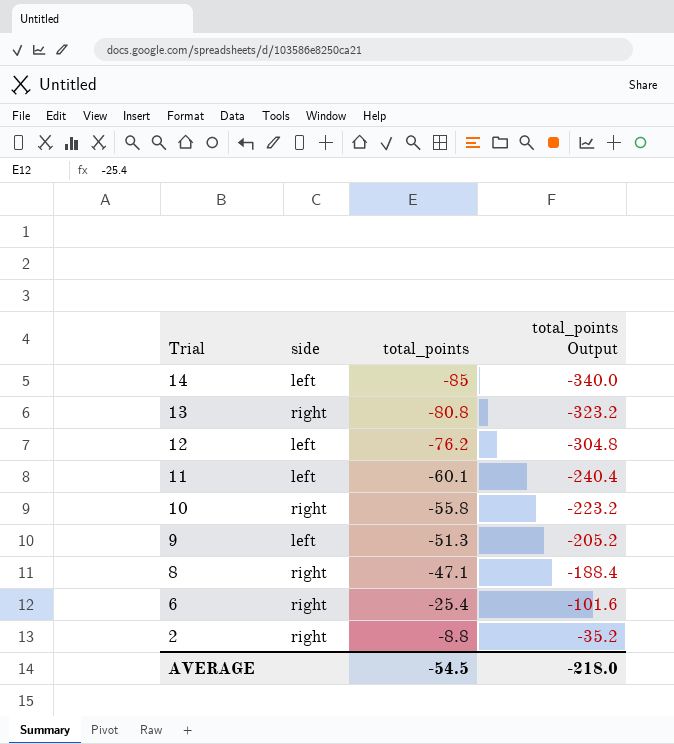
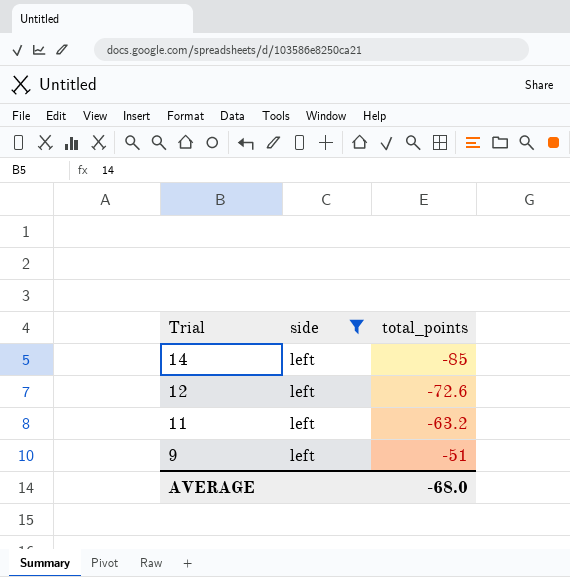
filter: none -> side = left
column total_points Output | formula: [total_points] * 4 -> none
12 | total_points: -76.2 -> -72.6
11 | total_points: -60.1 -> -63.2
9 | total_points: -51.3 -> -51
AVERAGE | total_points: -54.5 -> -68.0

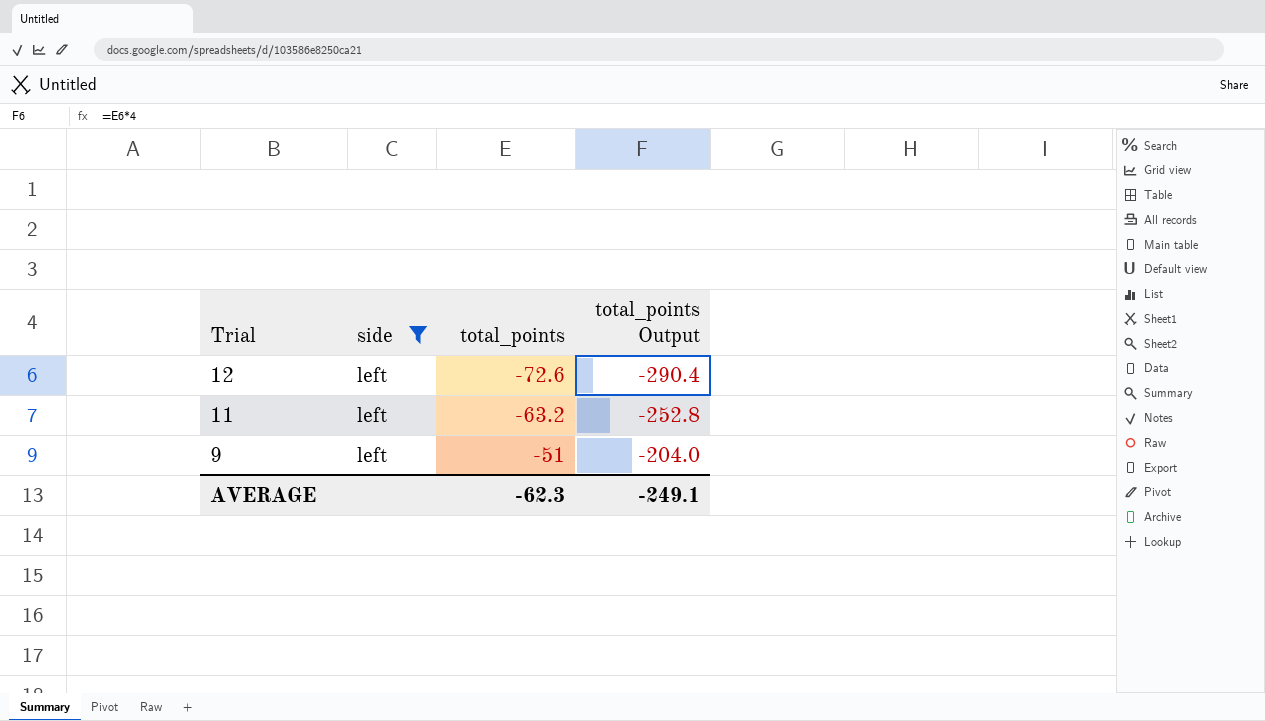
column total_points Output | formula: none -> [total_points] * 4
row 14: left | -85 -> none
AVERAGE | total_points: -68.0 -> -62.3

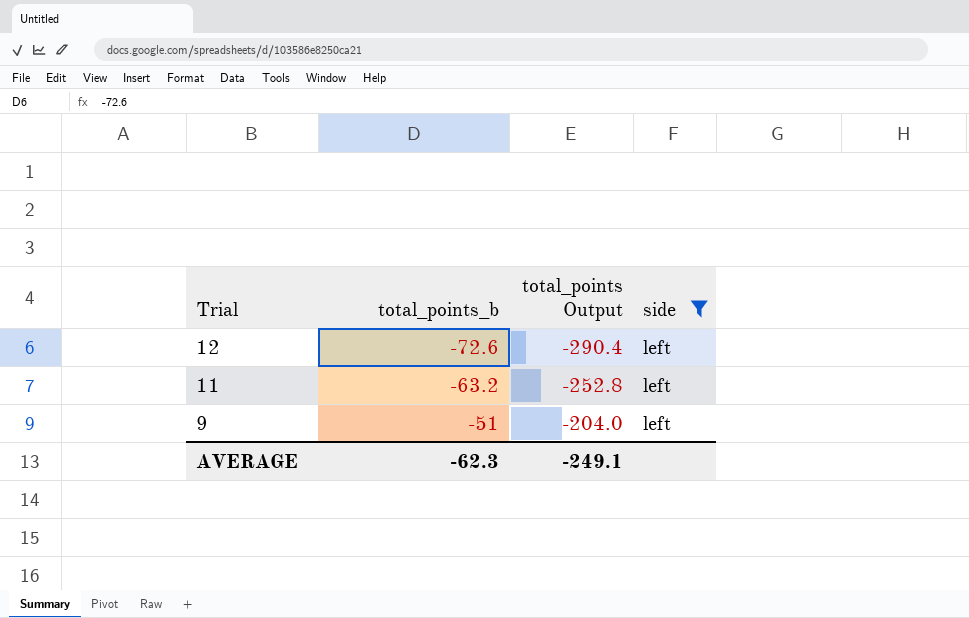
column name: total_points -> total_points_b
column side | position: 2 -> 4

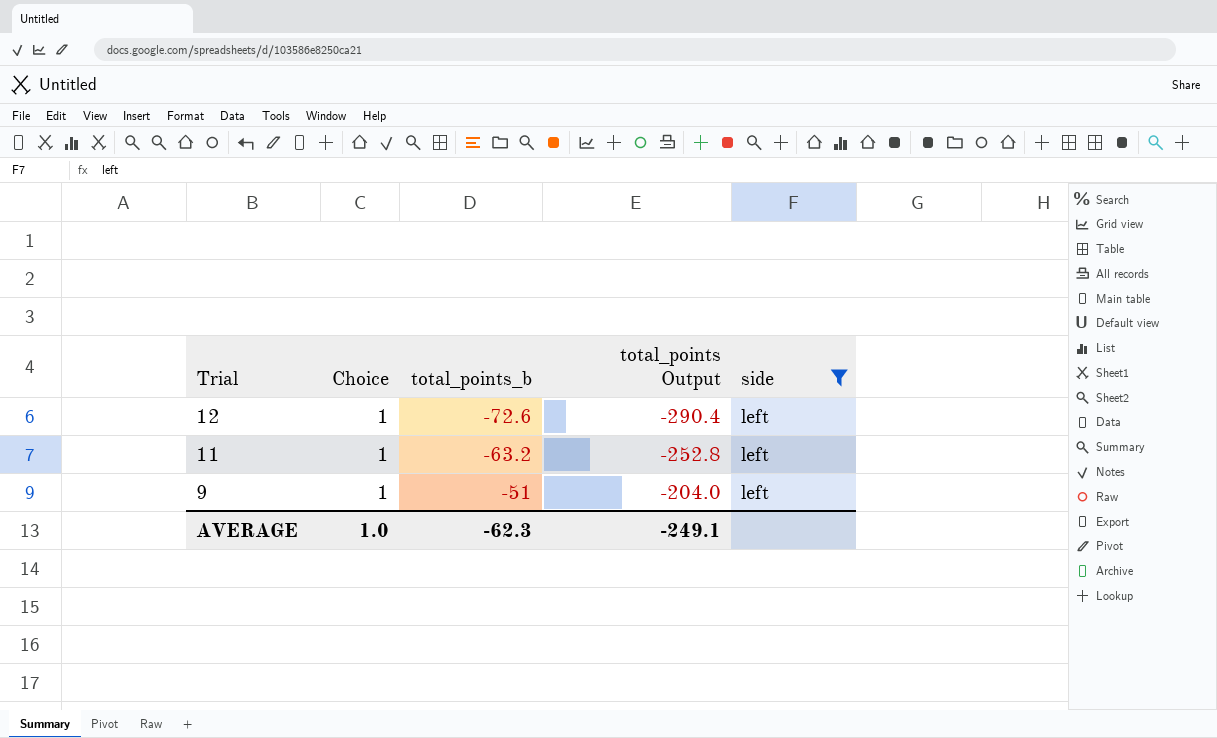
column Choice | position: none -> 2

